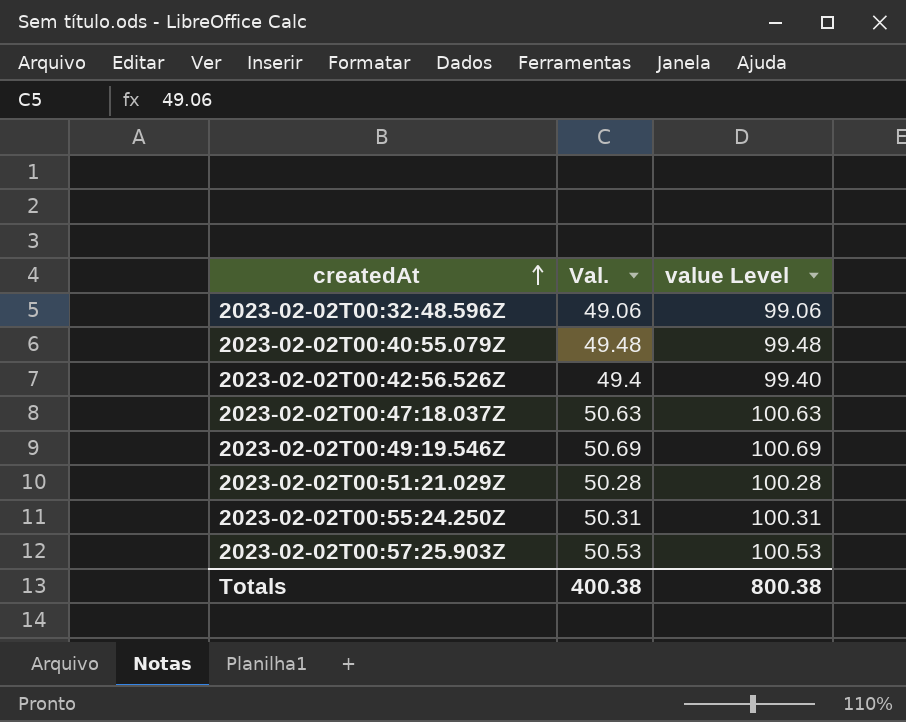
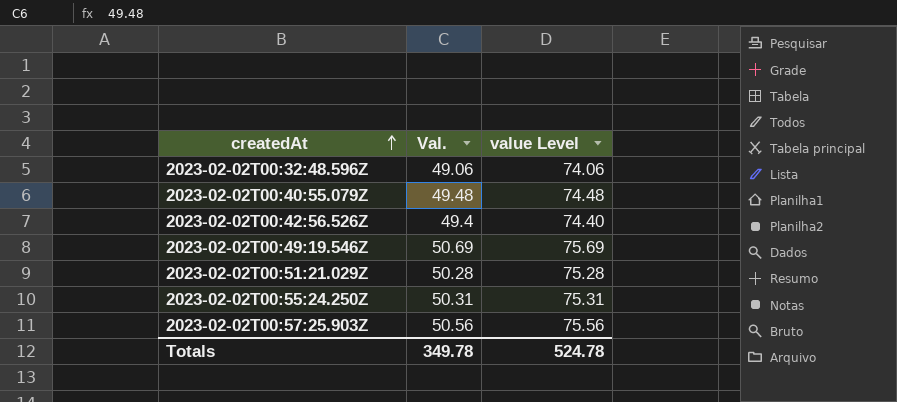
column value Level | formula: [Val.] + 50 -> [Val.] + 25
row 2023-02-02T00:47:18.037Z: 50.63 | 100.63 -> none
2023-02-02T00:57:25.903Z | Val.: 50.53 -> 50.56
Totals | Val.: 400.38 -> 349.78
Totals | value Level: 800.38 -> 524.78

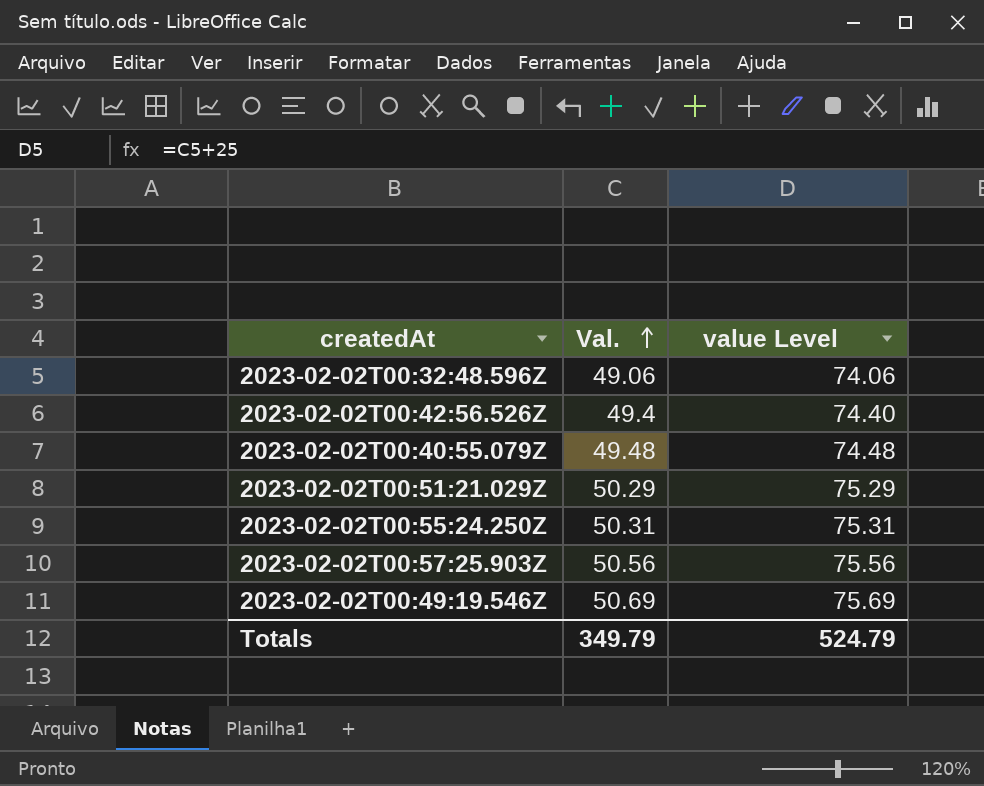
row order: createdAt ascending -> Val. ascending
2023-02-02T00:51:21.029Z | Val.: 50.28 -> 50.29
2023-02-02T00:51:21.029Z | value Level: 75.28 -> 75.29
Totals | Val.: 349.78 -> 349.79
Totals | value Level: 524.78 -> 524.79

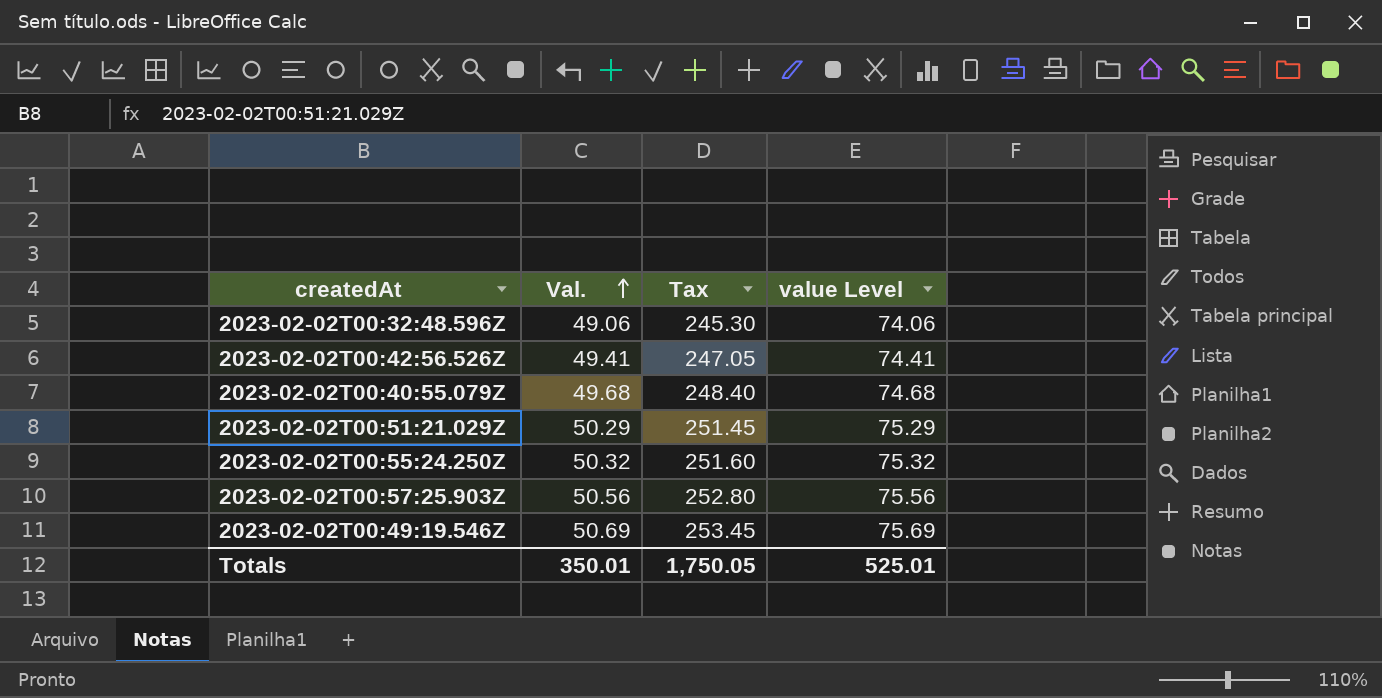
column Tax | formula: none -> [Val.] * 5
2023-02-02T00:42:56.526Z | Val.: 49.4 -> 49.41
2023-02-02T00:42:56.526Z | value Level: 74.40 -> 74.41
2023-02-02T00:40:55.079Z | Val.: 49.48 -> 49.68
2023-02-02T00:40:55.079Z | value Level: 74.48 -> 74.68
2023-02-02T00:55:24.250Z | Val.: 50.31 -> 50.32
2023-02-02T00:55:24.250Z | value Level: 75.31 -> 75.32
Totals | Val.: 349.79 -> 350.01
Totals | value Level: 524.79 -> 525.01

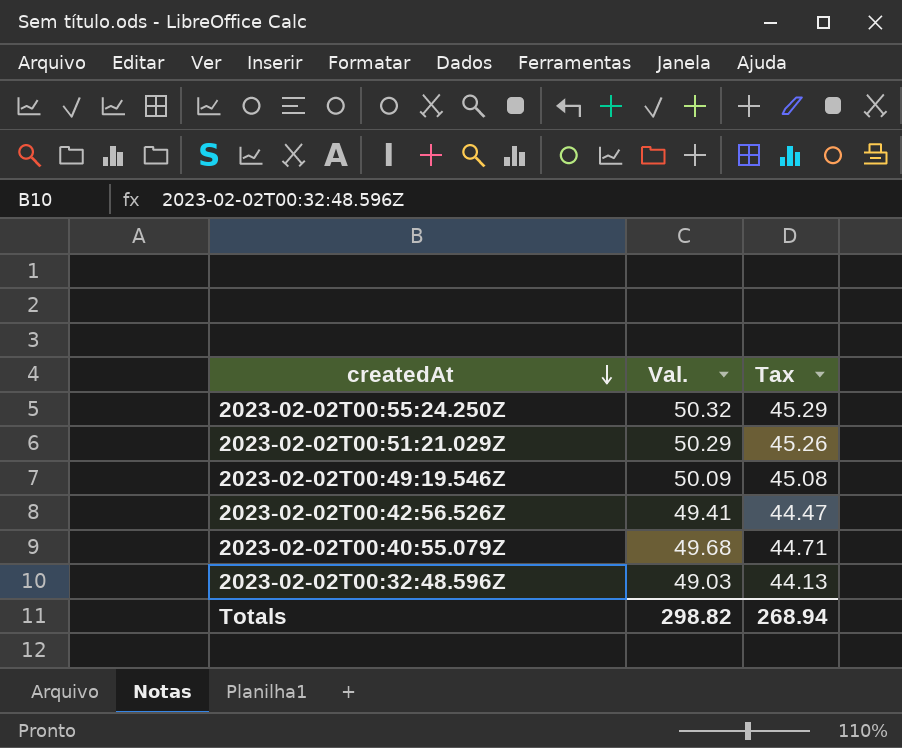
row order: Val. ascending -> createdAt descending
column value Level | formula: [Val.] + 25 -> none
column Tax | formula: [Val.] * 5 -> [Val.] * 0.9
row 2023-02-02T00:57:25.903Z: 50.56 | 252.80 | 75.56 -> none
2023-02-02T00:49:19.546Z | Val.: 50.69 -> 50.09
2023-02-02T00:32:48.596Z | Val.: 49.06 -> 49.03
Totals | Val.: 350.01 -> 298.82
Totals | Tax: 1,750.05 -> 268.94

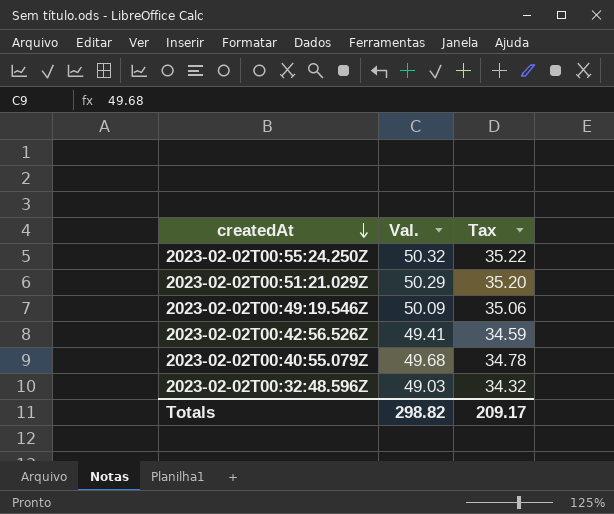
column Tax | formula: [Val.] * 0.9 -> [Val.] * 0.7
Totals | Tax: 268.94 -> 209.17

